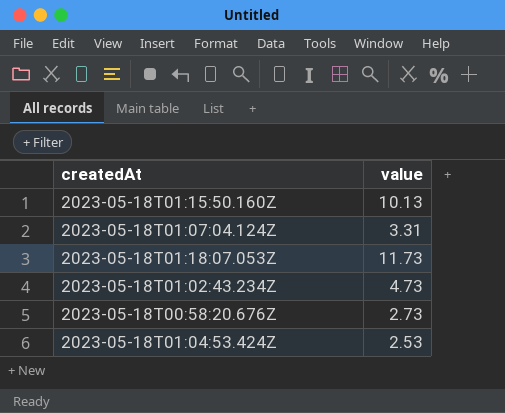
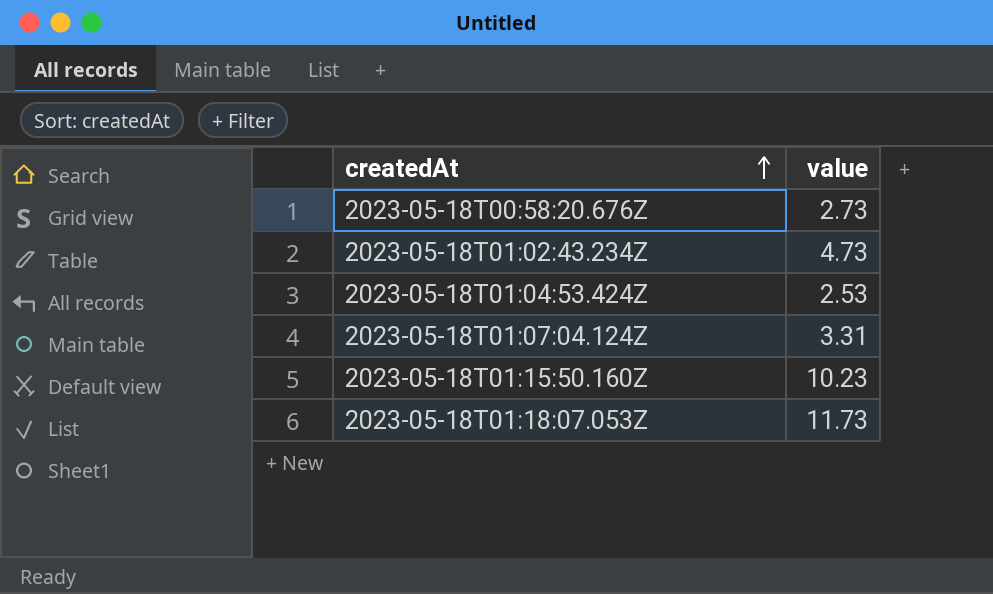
row order: none -> createdAt ascending
2023-05-18T01:15:50.160Z | value: 10.13 -> 10.23

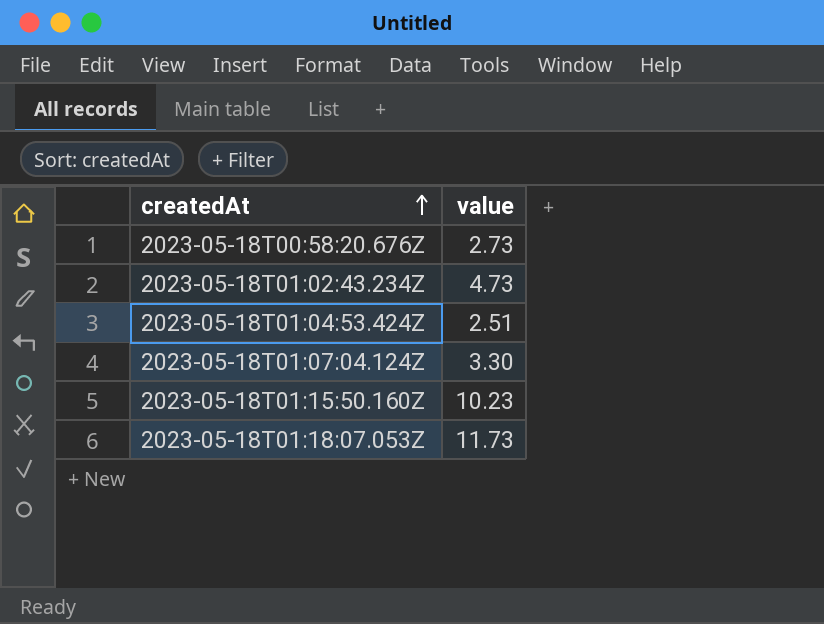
2023-05-18T01:04:53.424Z | value: 2.53 -> 2.51
2023-05-18T01:07:04.124Z | value: 3.31 -> 3.30

